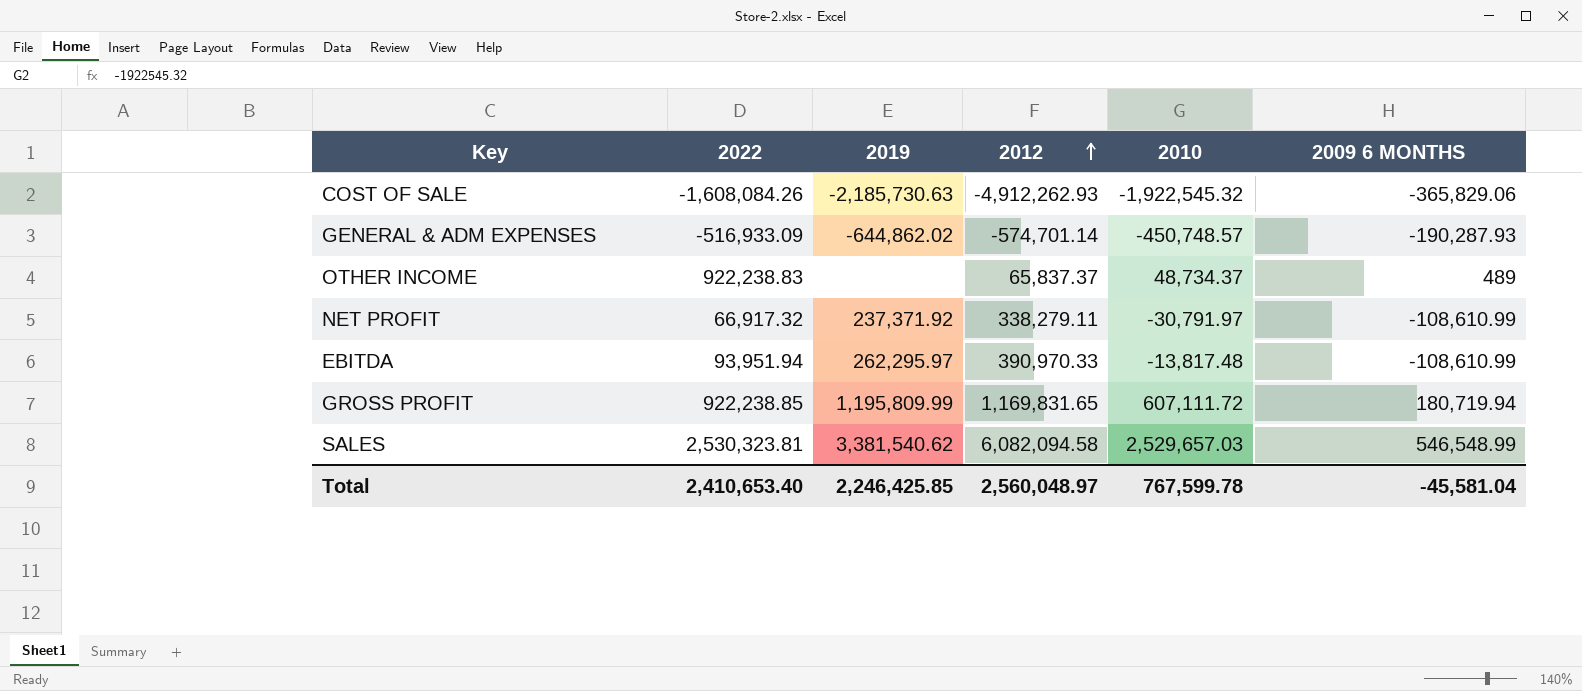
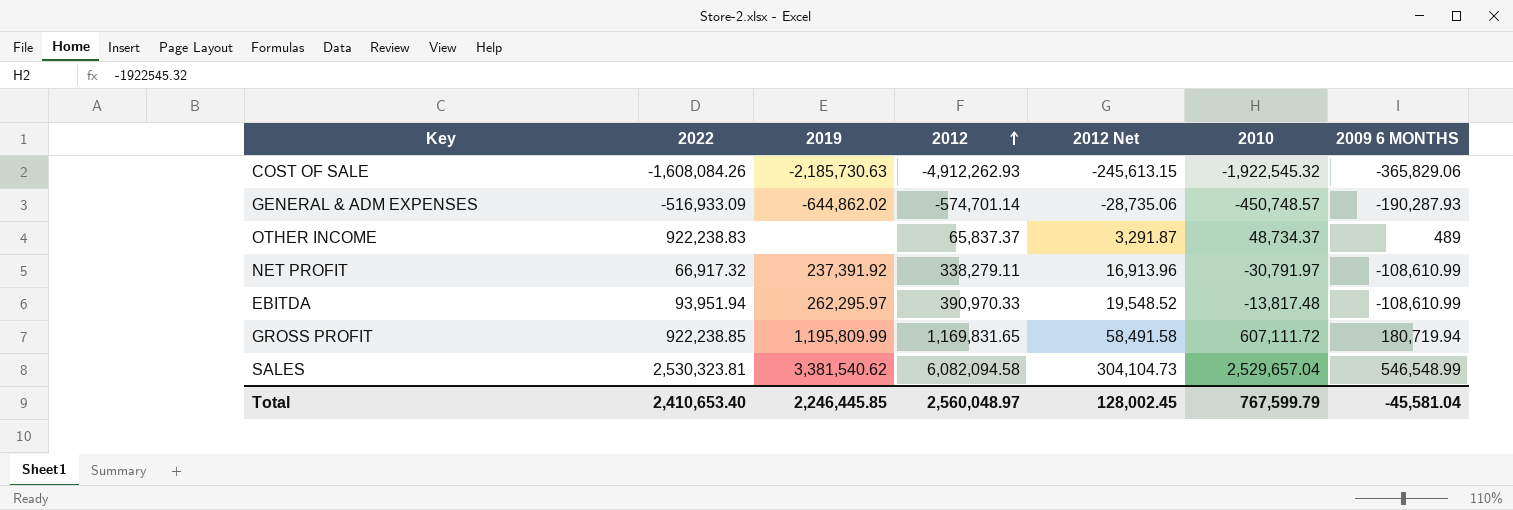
column 2012 Net | formula: none -> [2012] * 0.05
NET PROFIT | 2019: 237,371.92 -> 237,391.92
SALES | 2010: 2,529,657.03 -> 2,529,657.04
Total | 2019: 2,246,425.85 -> 2,246,445.85
Total | 2010: 767,599.78 -> 767,599.79

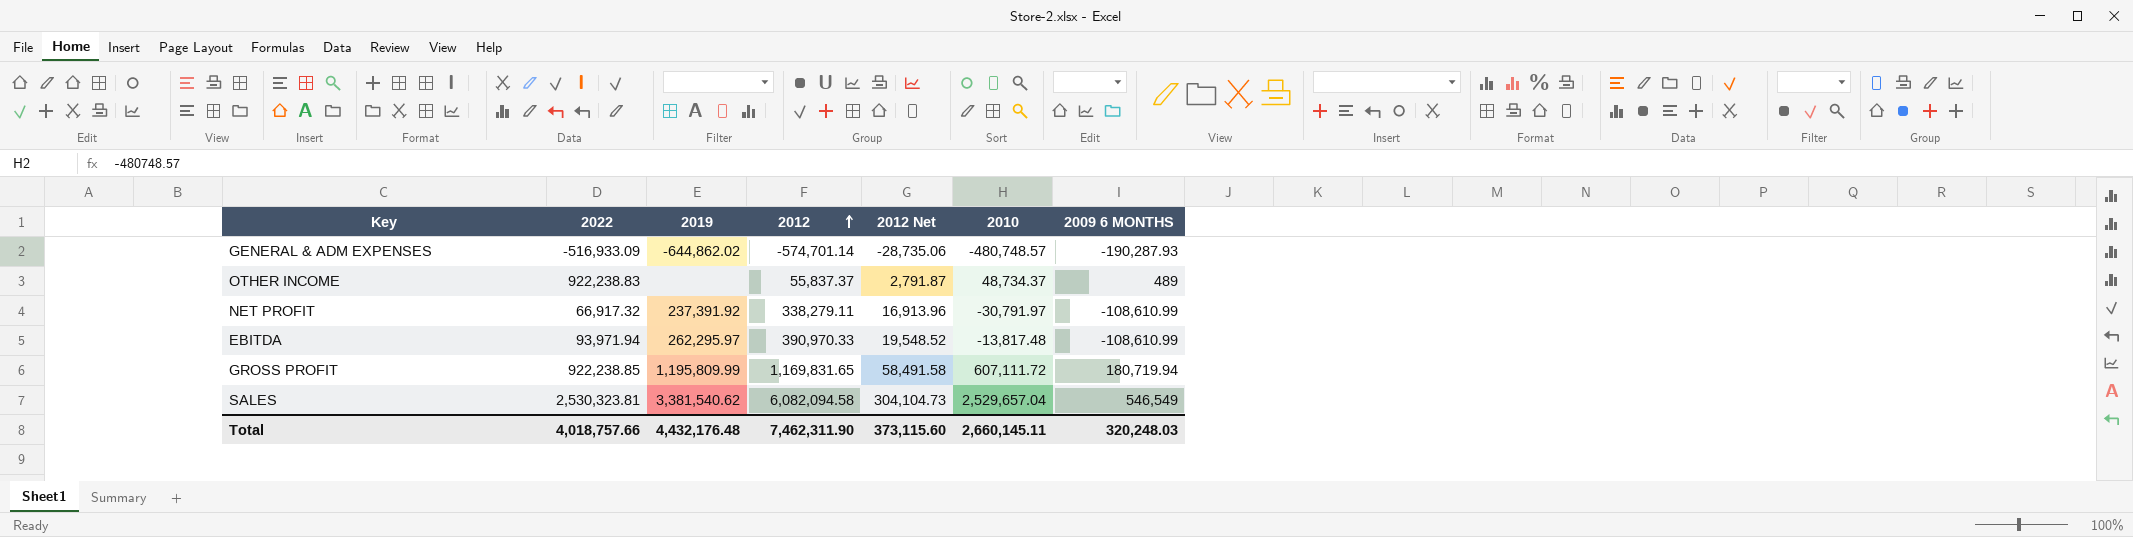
row COST OF SALE: -1,608,084.26 | -2,185,730.63 | -4,912,262.93 | -245,613.15 | -1,922,545.32 | -365,829.06 -> none
GENERAL & ADM EXPENSES | 2010: -450,748.57 -> -480,748.57
OTHER INCOME | 2012: 65,837.37 -> 55,837.37
OTHER INCOME | 2012 Net: 3,291.87 -> 2,791.87
EBITDA | 2022: 93,951.94 -> 93,971.94
SALES | 2009 6 MONTHS: 546,548.99 -> 546,549
Total | 2022: 2,410,653.40 -> 4,018,757.66
Total | 2019: 2,246,445.85 -> 4,432,176.48
Total | 2012: 2,560,048.97 -> 7,462,311.90
Total | 2012 Net: 128,002.45 -> 373,115.60
Total | 2010: 767,599.79 -> 2,660,145.11
Total | 2009 6 MONTHS: -45,581.04 -> 320,248.03

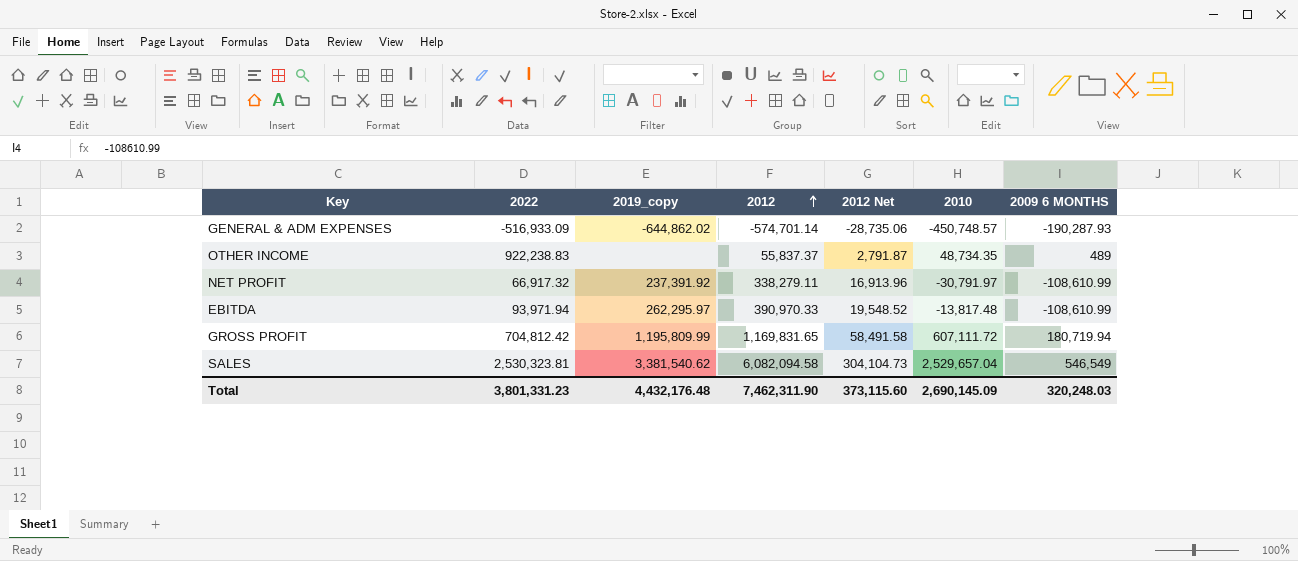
column name: 2019 -> 2019_copy
GENERAL & ADM EXPENSES | 2010: -480,748.57 -> -450,748.57
OTHER INCOME | 2010: 48,734.37 -> 48,734.35
GROSS PROFIT | 2022: 922,238.85 -> 704,812.42
Total | 2022: 4,018,757.66 -> 3,801,331.23
Total | 2010: 2,660,145.11 -> 2,690,145.09

